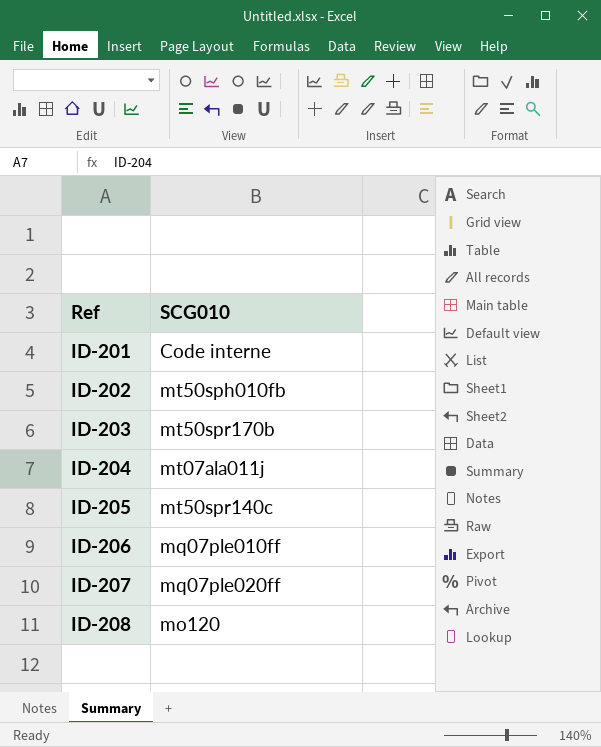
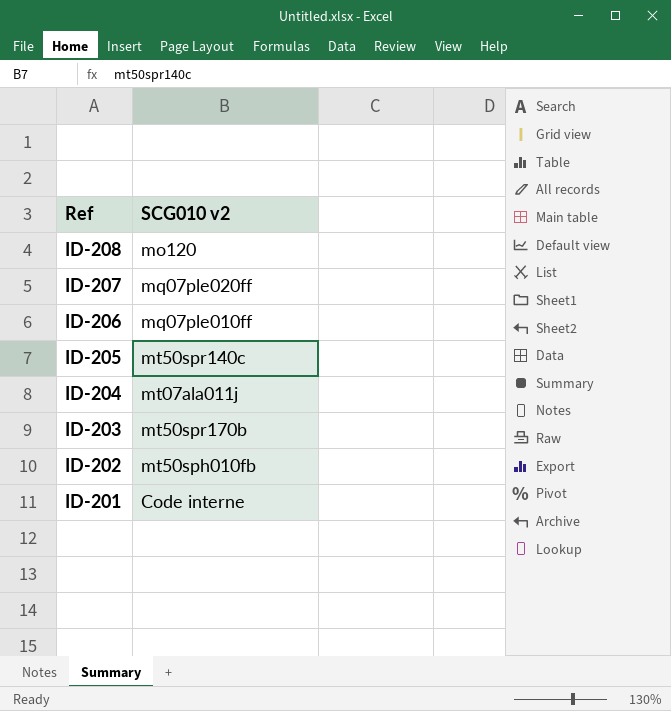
row order: Ref ascending -> Ref descending
column name: SCG010 -> SCG010 v2

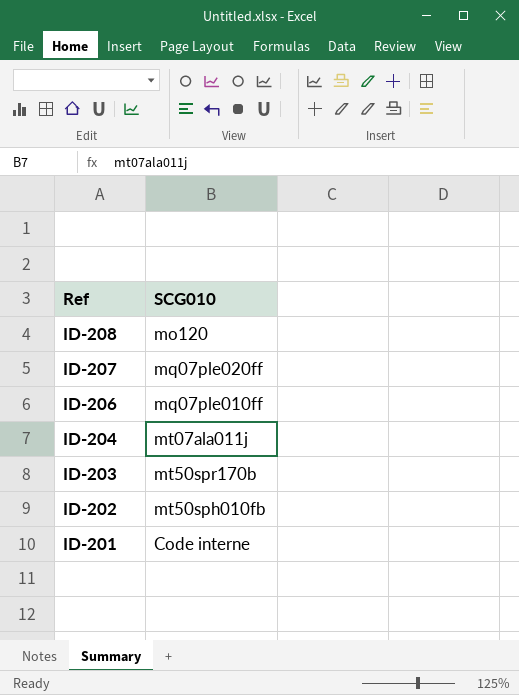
column name: SCG010 v2 -> SCG010
row ID-205: mt50spr140c -> none

